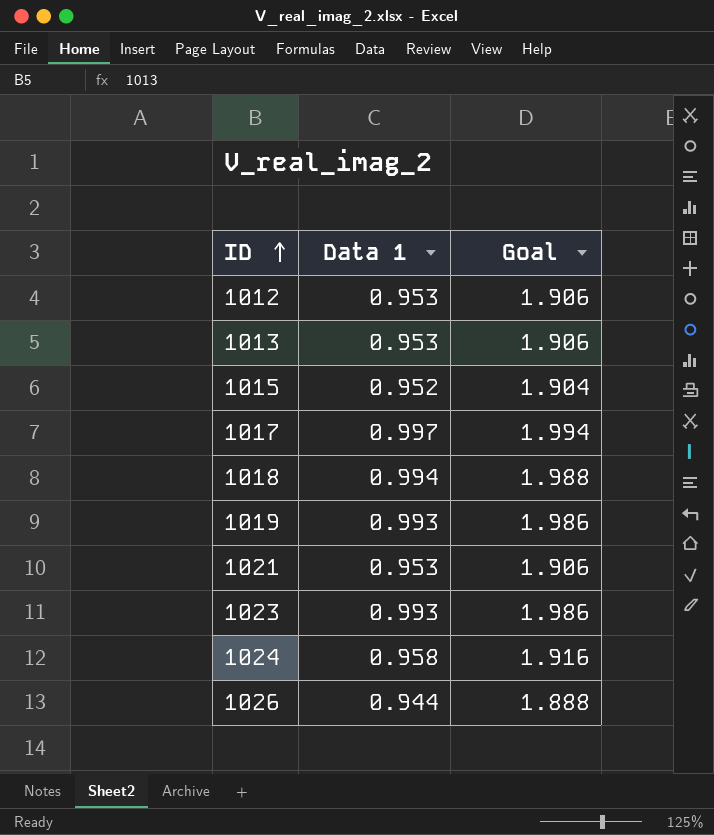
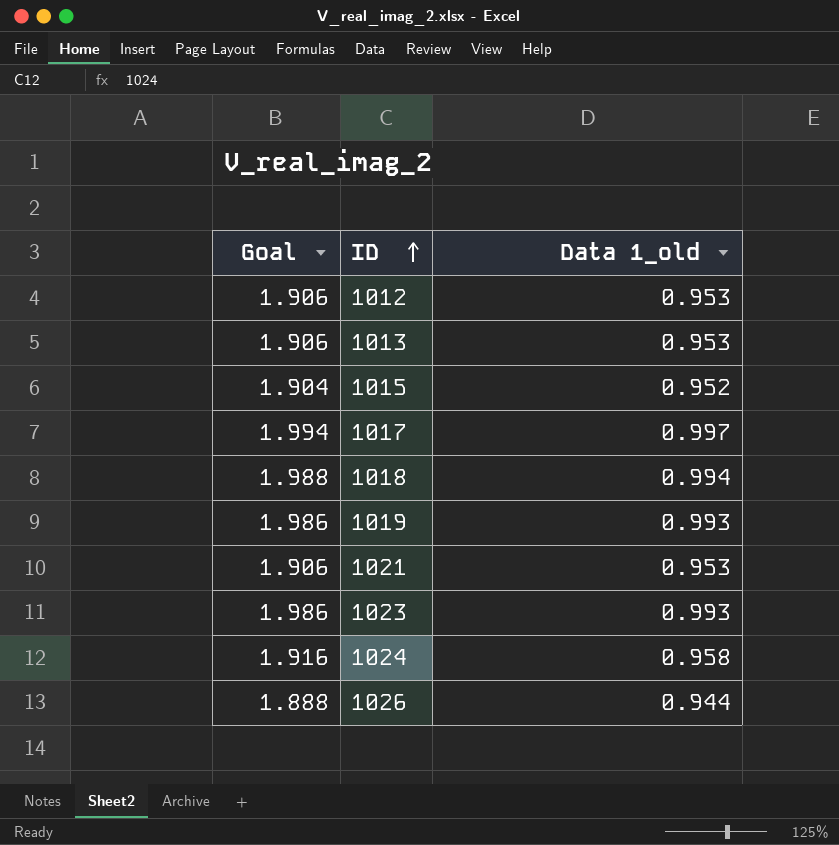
column Goal | position: 3 -> 1
column name: Data 1 -> Data 1_old

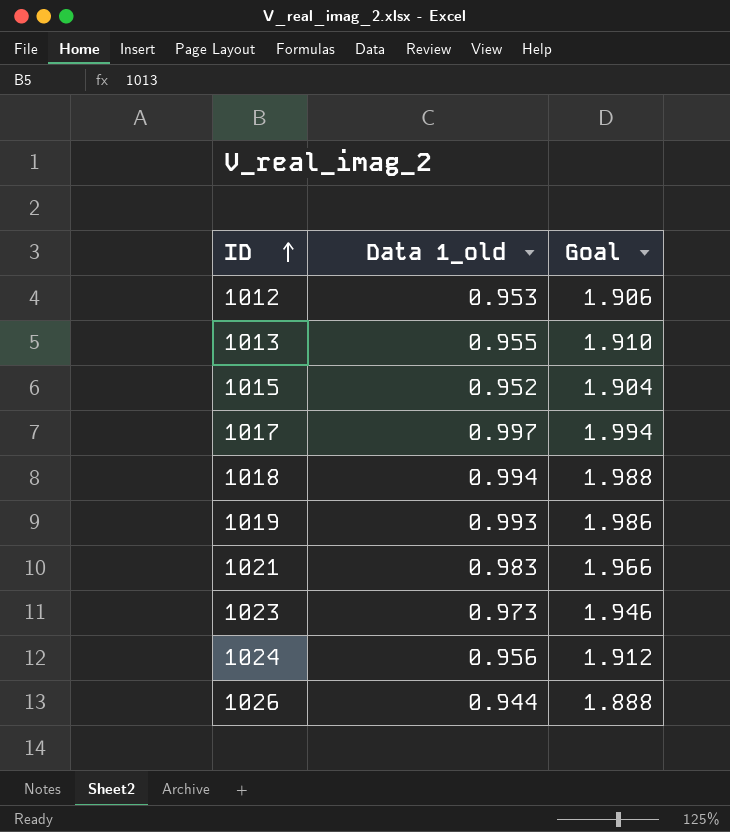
column Goal | position: 1 -> 3
1013 | Data 1_old: 0.953 -> 0.955
1013 | Goal: 1.906 -> 1.910
1021 | Data 1_old: 0.953 -> 0.983
1021 | Goal: 1.906 -> 1.966
1023 | Data 1_old: 0.993 -> 0.973
1023 | Goal: 1.986 -> 1.946
1024 | Data 1_old: 0.958 -> 0.956
1024 | Goal: 1.916 -> 1.912

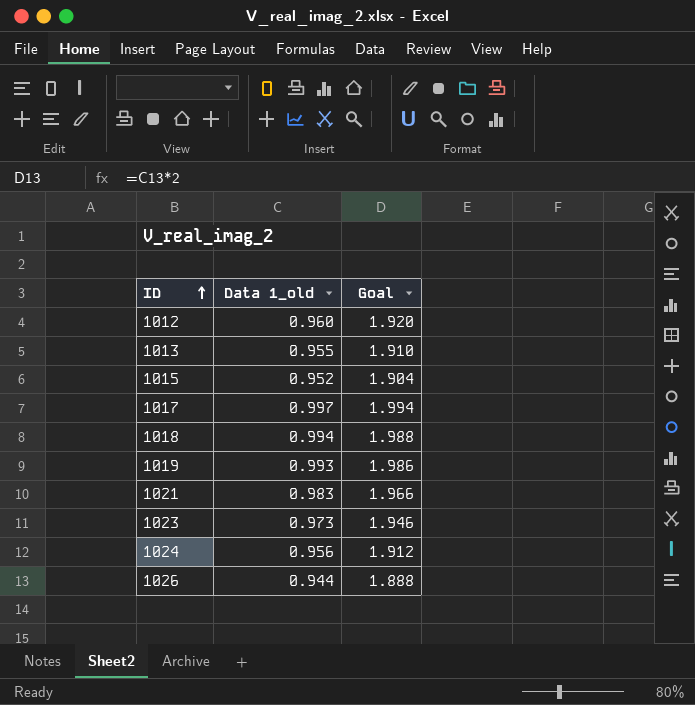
1012 | Data 1_old: 0.953 -> 0.960
1012 | Goal: 1.906 -> 1.920

